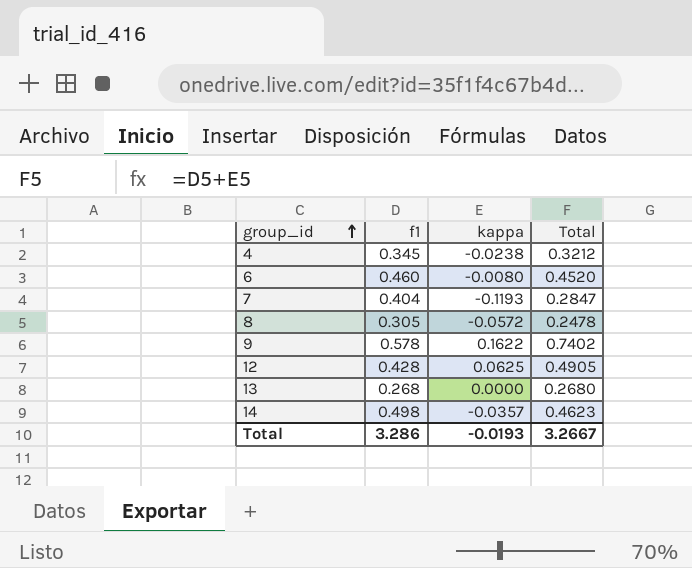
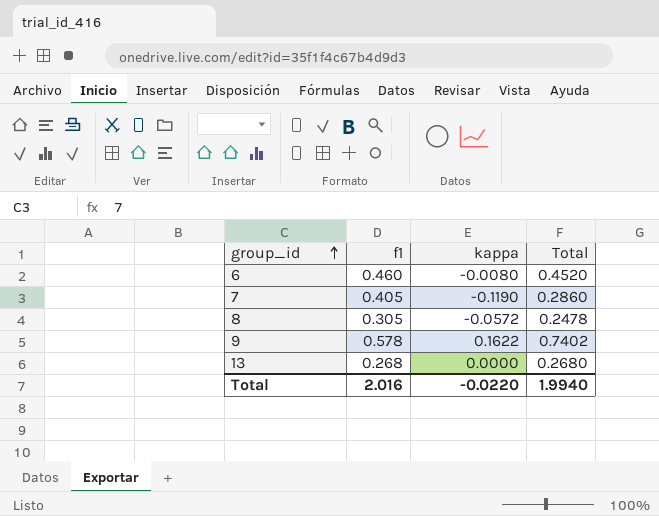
row 4: 0.345 | -0.0238 | 0.3212 -> none
row 12: 0.428 | 0.0625 | 0.4905 -> none
row 14: 0.498 | -0.0357 | 0.4623 -> none
7 | f1: 0.404 -> 0.405
7 | kappa: -0.1193 -> -0.1190
7 | Total: 0.2847 -> 0.2860
Total | f1: 3.286 -> 2.016
Total | kappa: -0.0193 -> -0.0220
Total | Total: 3.2667 -> 1.9940

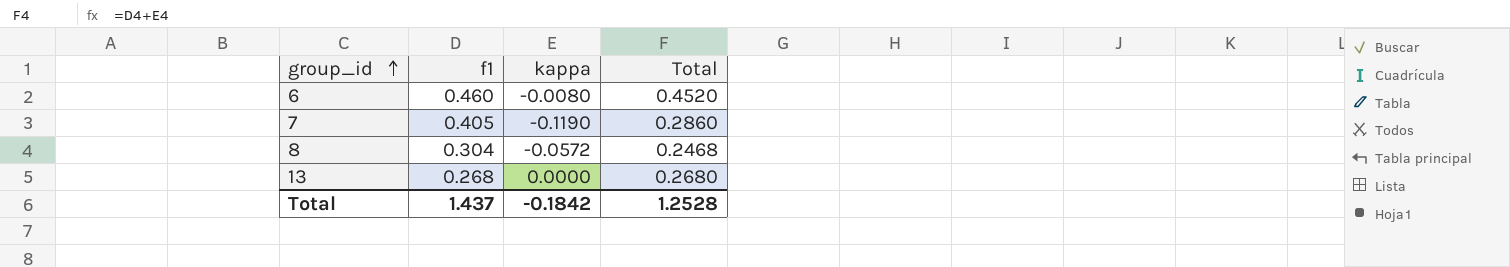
row 9: 0.578 | 0.1622 | 0.7402 -> none
8 | f1: 0.305 -> 0.304
8 | Total: 0.2478 -> 0.2468
Total | f1: 2.016 -> 1.437
Total | kappa: -0.0220 -> -0.1842
Total | Total: 1.9940 -> 1.2528

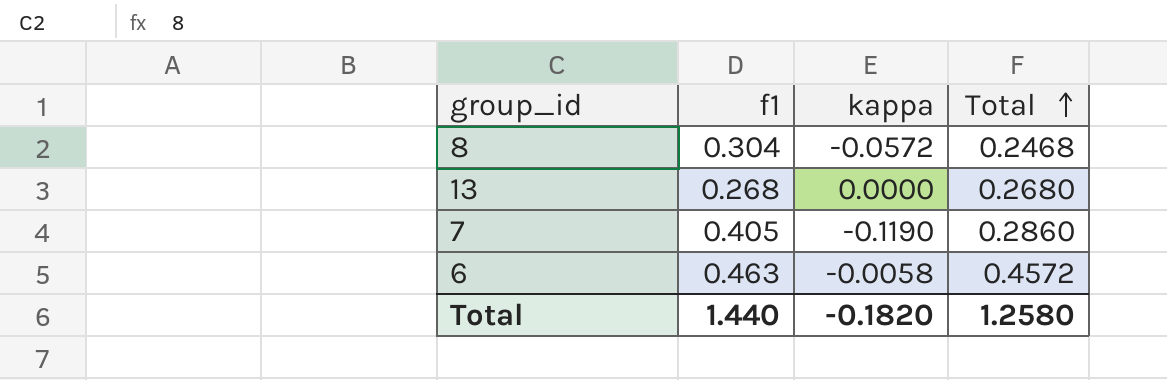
row order: group_id ascending -> Total ascending
6 | f1: 0.460 -> 0.463
6 | kappa: -0.0080 -> -0.0058
6 | Total: 0.4520 -> 0.4572
Total | f1: 1.437 -> 1.440
Total | kappa: -0.1842 -> -0.1820
Total | Total: 1.2528 -> 1.2580

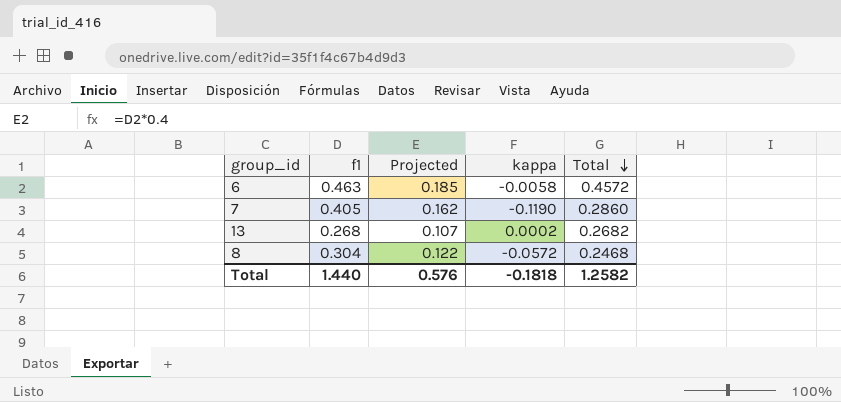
row order: Total ascending -> Total descending
column Projected | formula: none -> [f1] * 0.4
13 | kappa: 0.0000 -> 0.0002
13 | Total: 0.2680 -> 0.2682
Total | kappa: -0.1820 -> -0.1818
Total | Total: 1.2580 -> 1.2582

